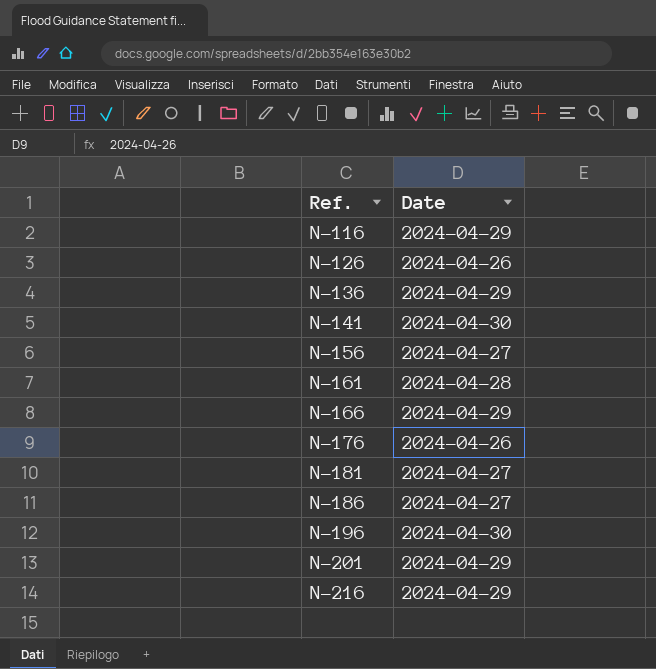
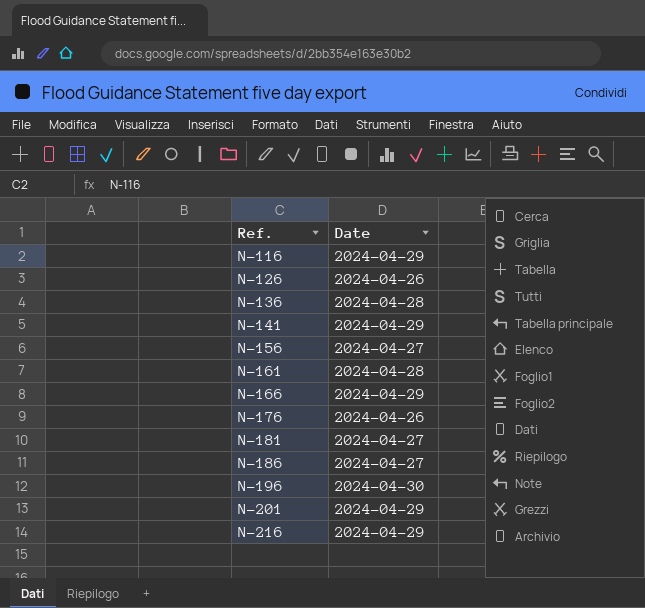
N-136 | Date: 2024-04-29 -> 2024-04-28
N-141 | Date: 2024-04-30 -> 2024-04-29

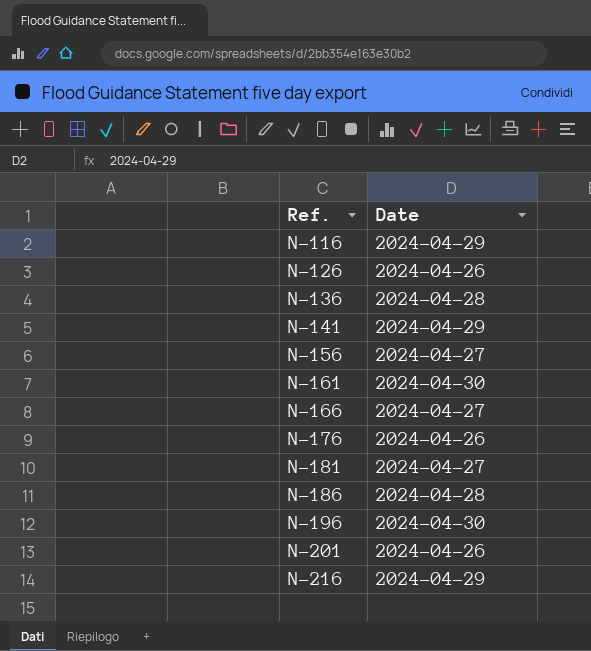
N-161 | Date: 2024-04-28 -> 2024-04-30
N-166 | Date: 2024-04-29 -> 2024-04-27
N-186 | Date: 2024-04-27 -> 2024-04-28
N-201 | Date: 2024-04-29 -> 2024-04-26

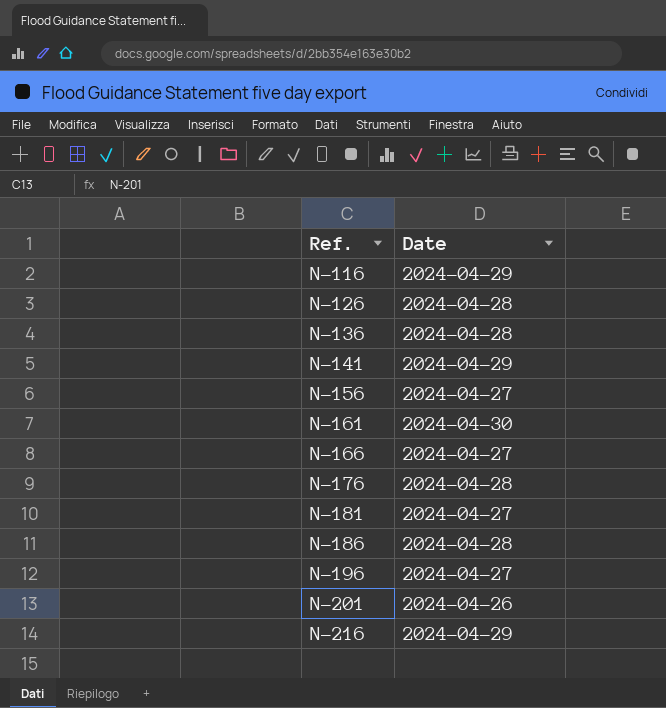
N-126 | Date: 2024-04-26 -> 2024-04-28
N-176 | Date: 2024-04-26 -> 2024-04-28
N-196 | Date: 2024-04-30 -> 2024-04-27

